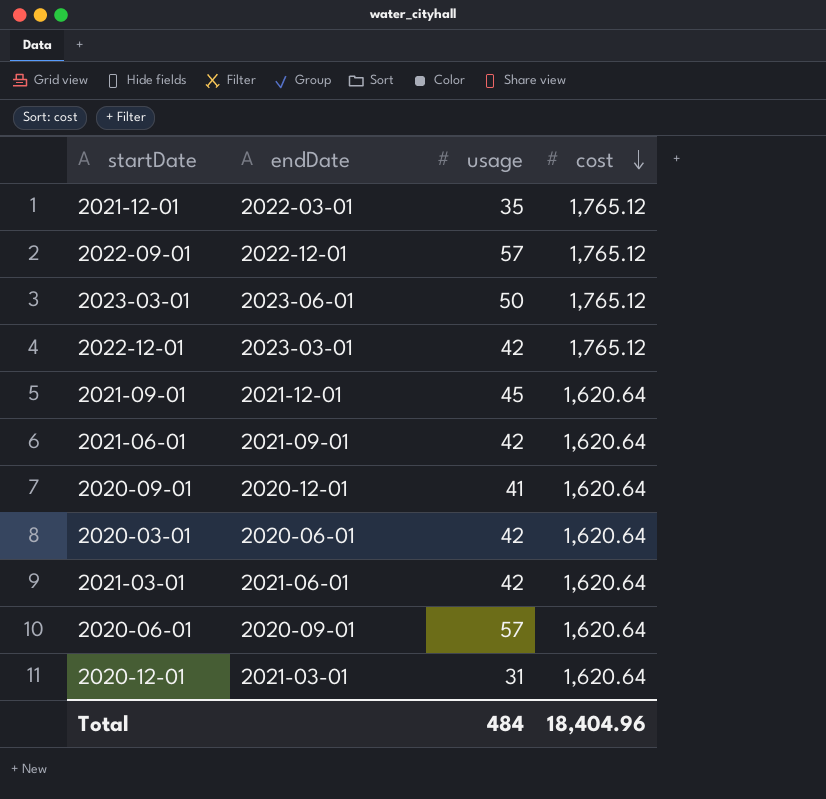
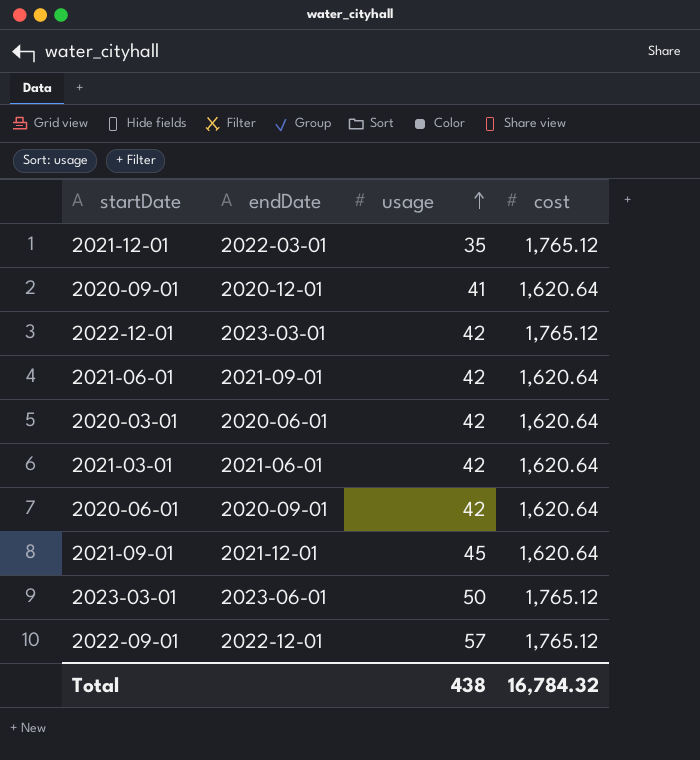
row order: cost descending -> usage ascending
row 2020-12-01: 2021-03-01 | 31 | 1,620.64 -> none
2020-06-01 | usage: 57 -> 42
Total | usage: 484 -> 438
Total | cost: 18,404.96 -> 16,784.32

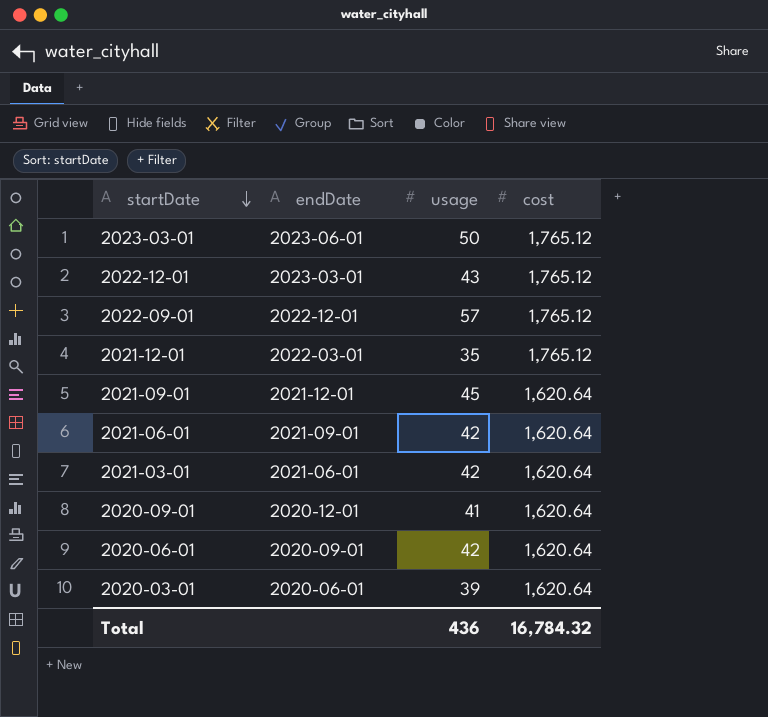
row order: usage ascending -> startDate descending
2022-12-01 | usage: 42 -> 43
2020-03-01 | usage: 42 -> 39
Total | usage: 438 -> 436

